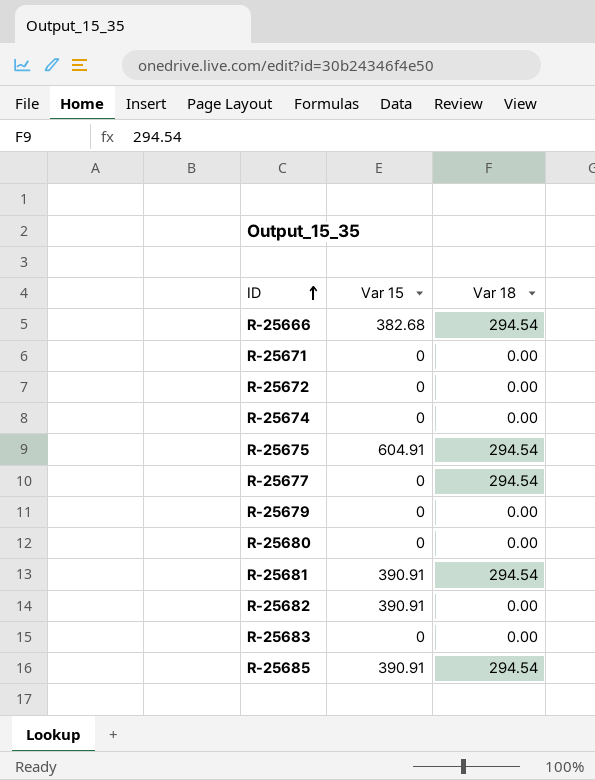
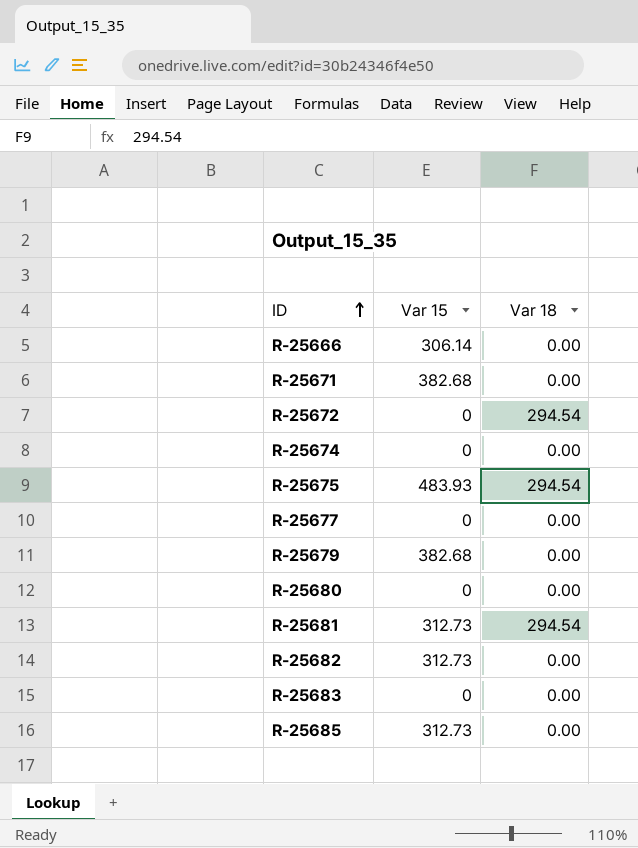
R-25666 | Var 15: 382.68 -> 306.14
R-25666 | Var 18: 294.54 -> 0.00
R-25671 | Var 15: 0 -> 382.68
R-25672 | Var 18: 0.00 -> 294.54
R-25675 | Var 15: 604.91 -> 483.93
R-25677 | Var 18: 294.54 -> 0.00
R-25679 | Var 15: 0 -> 382.68
R-25681 | Var 15: 390.91 -> 312.73
R-25682 | Var 15: 390.91 -> 312.73
R-25685 | Var 15: 390.91 -> 312.73
R-25685 | Var 18: 294.54 -> 0.00

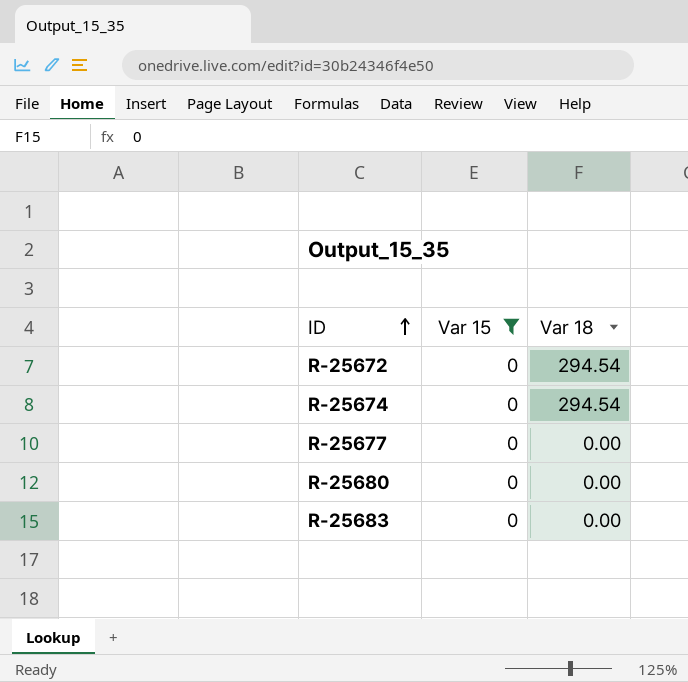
filter: none -> Var 15 = 0
R-25674 | Var 18: 0.00 -> 294.54

